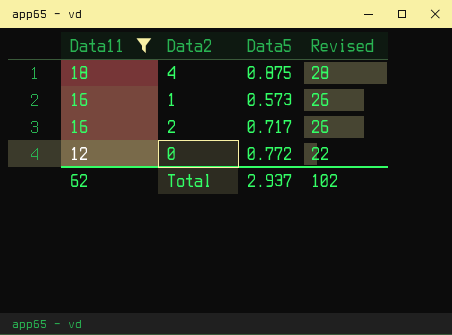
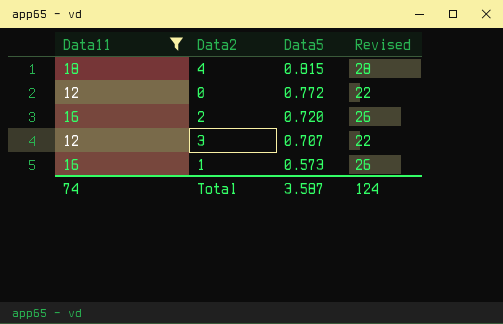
row order: Data11 descending -> Data5 descending
4 | Data5: 0.875 -> 0.815
2 | Data5: 0.717 -> 0.720
row 3: none -> 12 | 0.707 | 22
Total | Data11: 62 -> 74
Total | Data5: 2.937 -> 3.587
Total | Revised: 102 -> 124

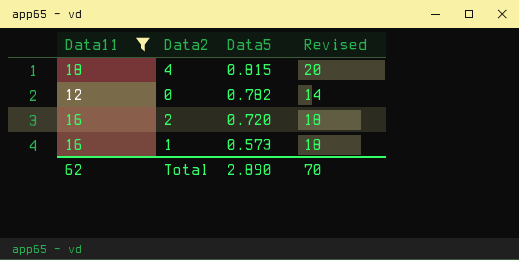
column Revised | formula: [Data11] + 10 -> [Data11] + 2
row 3: 12 | 0.707 | 22 -> none
0 | Data5: 0.772 -> 0.782
Total | Data11: 74 -> 62
Total | Data5: 3.587 -> 2.890
Total | Revised: 124 -> 70

